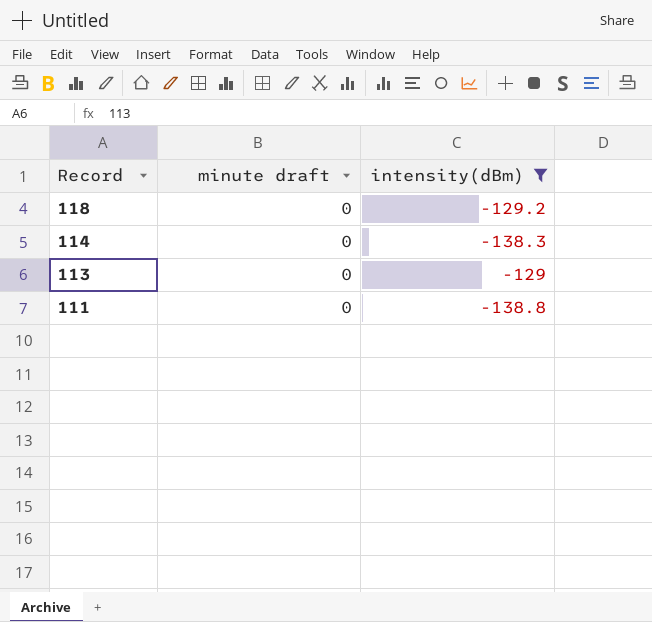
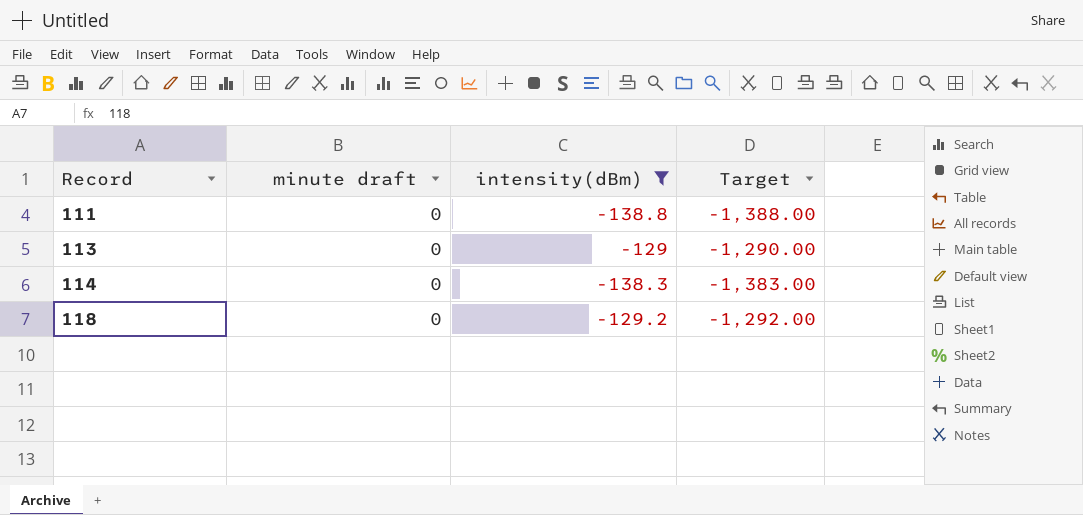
row order: Record descending -> Record ascending
column Target | formula: none -> [intensity(dBm)] * 10

